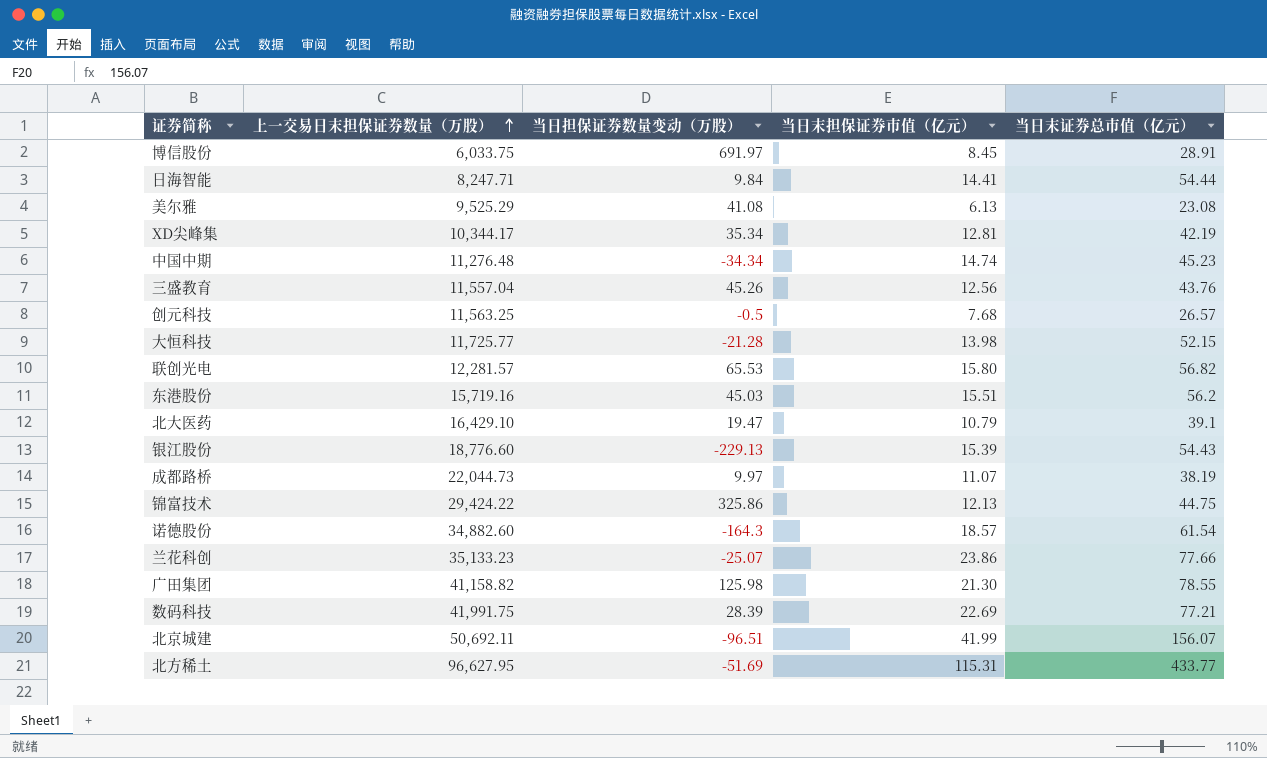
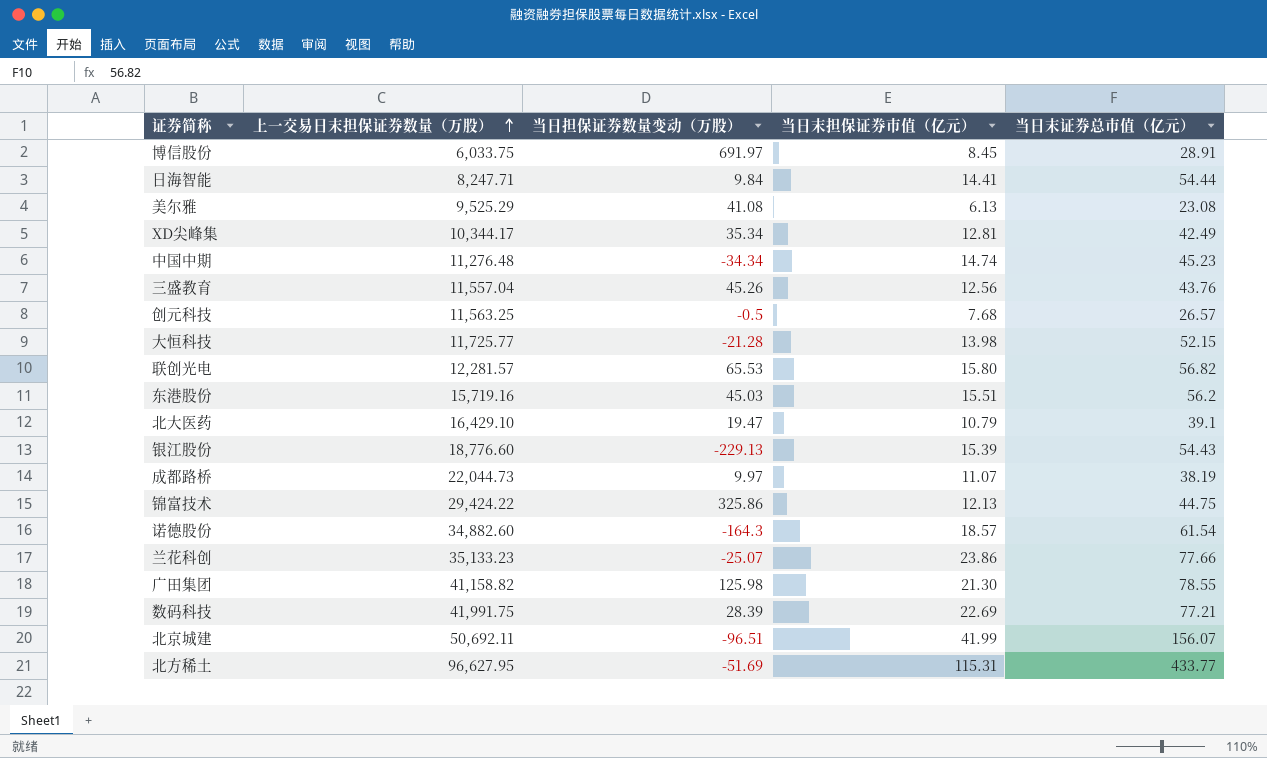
XD尖峰集 | 当日末证券总市值（亿元）: 42.19 -> 42.49

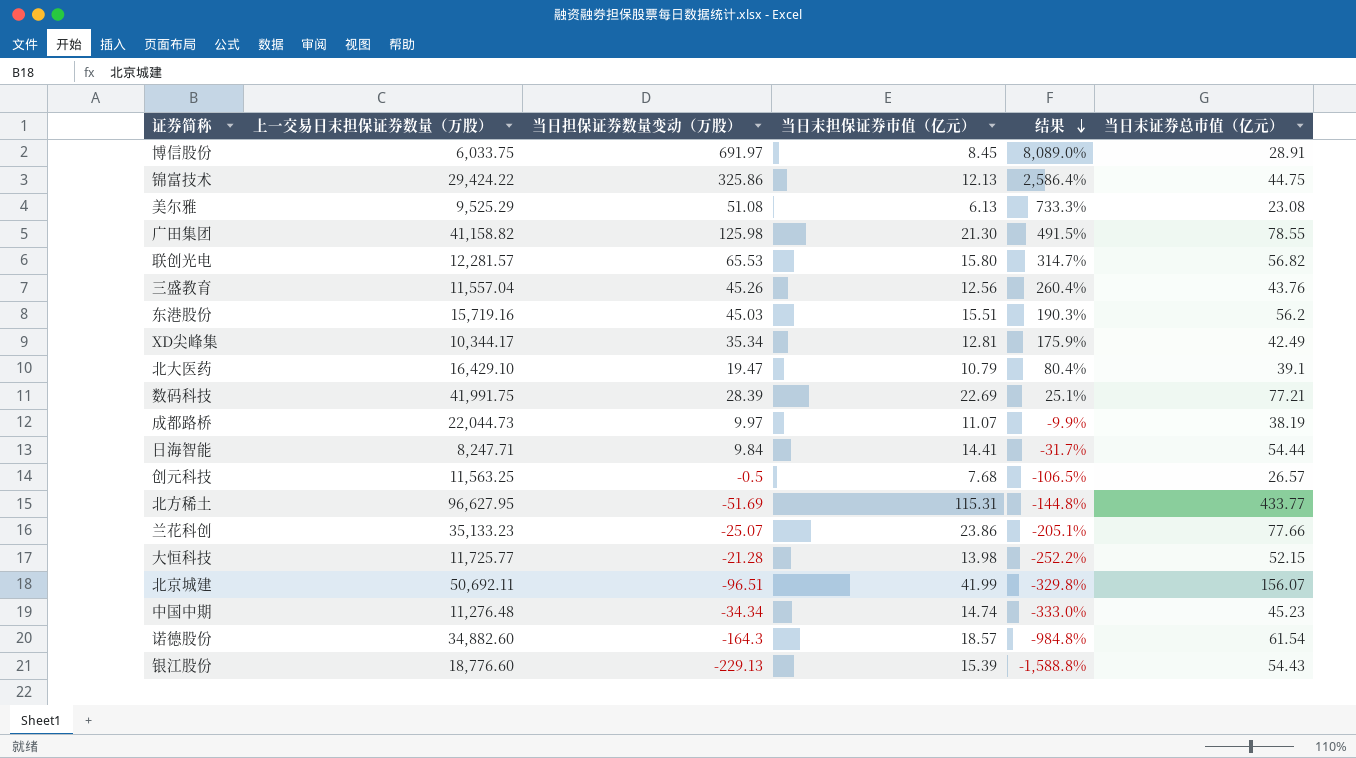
row order: 上一交易日末担保证券数量（万股） ascending -> 结果 descending
column 结果 | formula: none -> ([当日担保证券数量变动（万股）] - [当日末担保证券市值（亿元）]) / [当日末担保证券市值（亿元）]
美尔雅 | 当日担保证券数量变动（万股）: 41.08 -> 51.08

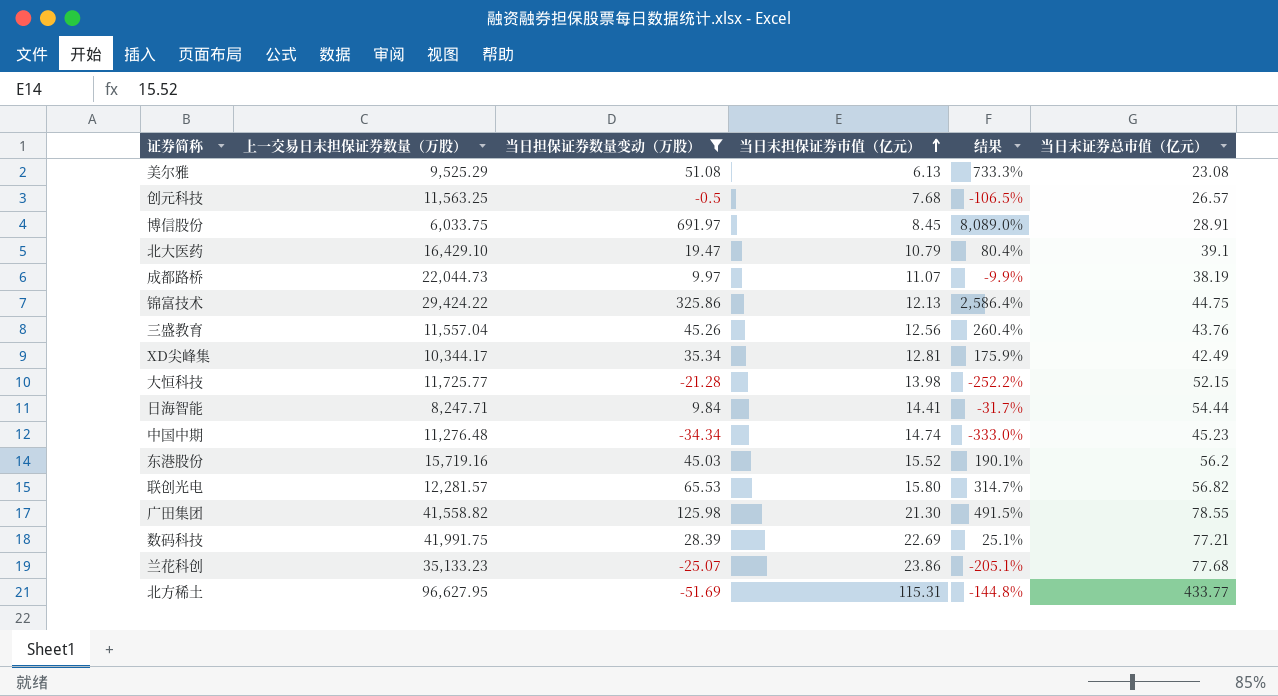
filter: none -> 当日担保证券数量变动（万股） >= -51.69
row order: 结果 descending -> 当日末担保证券市值（亿元） ascending
东港股份 | 当日末担保证券市值（亿元）: 15.51 -> 15.52
东港股份 | 结果: 190.3% -> 190.1%
广田集团 | 上一交易日末担保证券数量（万股）: 41,158.82 -> 41,558.82
兰花科创 | 当日末证券总市值（亿元）: 77.66 -> 77.68

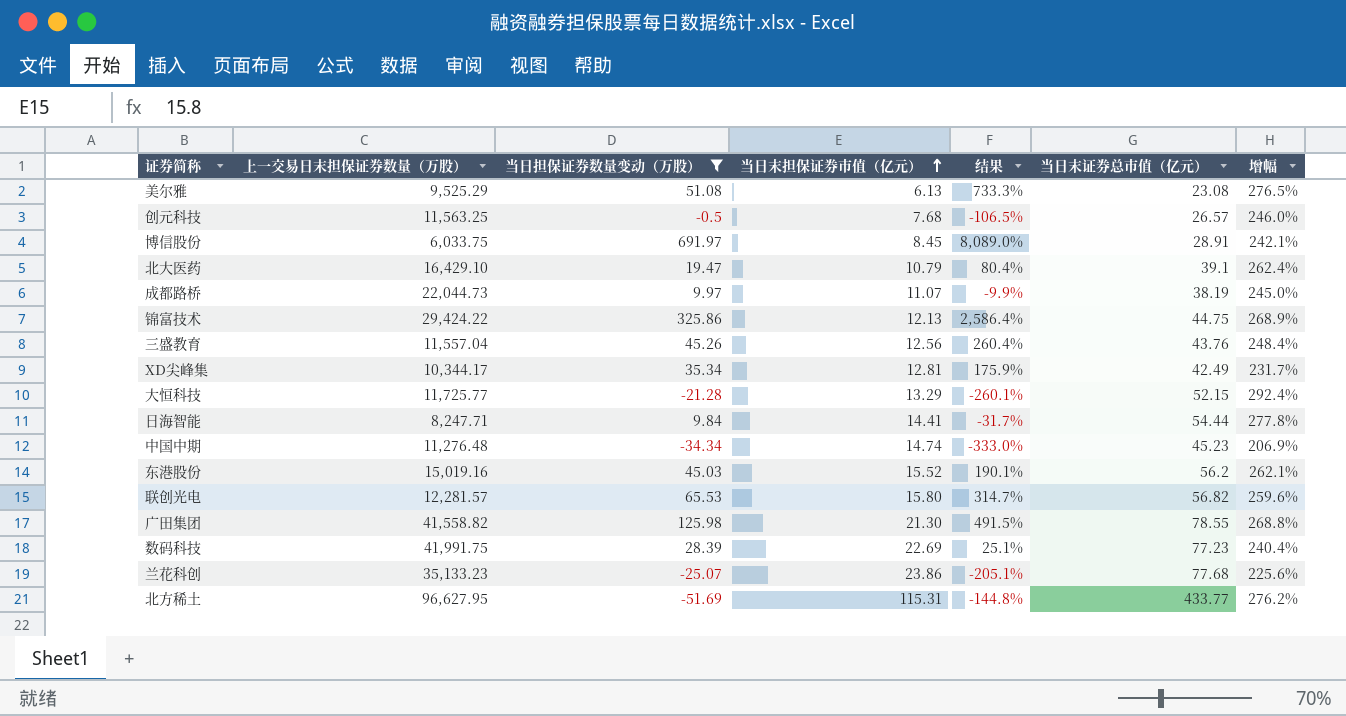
column 增幅 | formula: none -> ([当日末证券总市值（亿元）] - [当日末担保证券市值（亿元）]) / [当日末担保证券市值（亿元）]
大恒科技 | 当日末担保证券市值（亿元）: 13.98 -> 13.29
大恒科技 | 结果: -252.2% -> -260.1%
东港股份 | 上一交易日末担保证券数量（万股）: 15,719.16 -> 15,019.16
数码科技 | 当日末证券总市值（亿元）: 77.21 -> 77.23

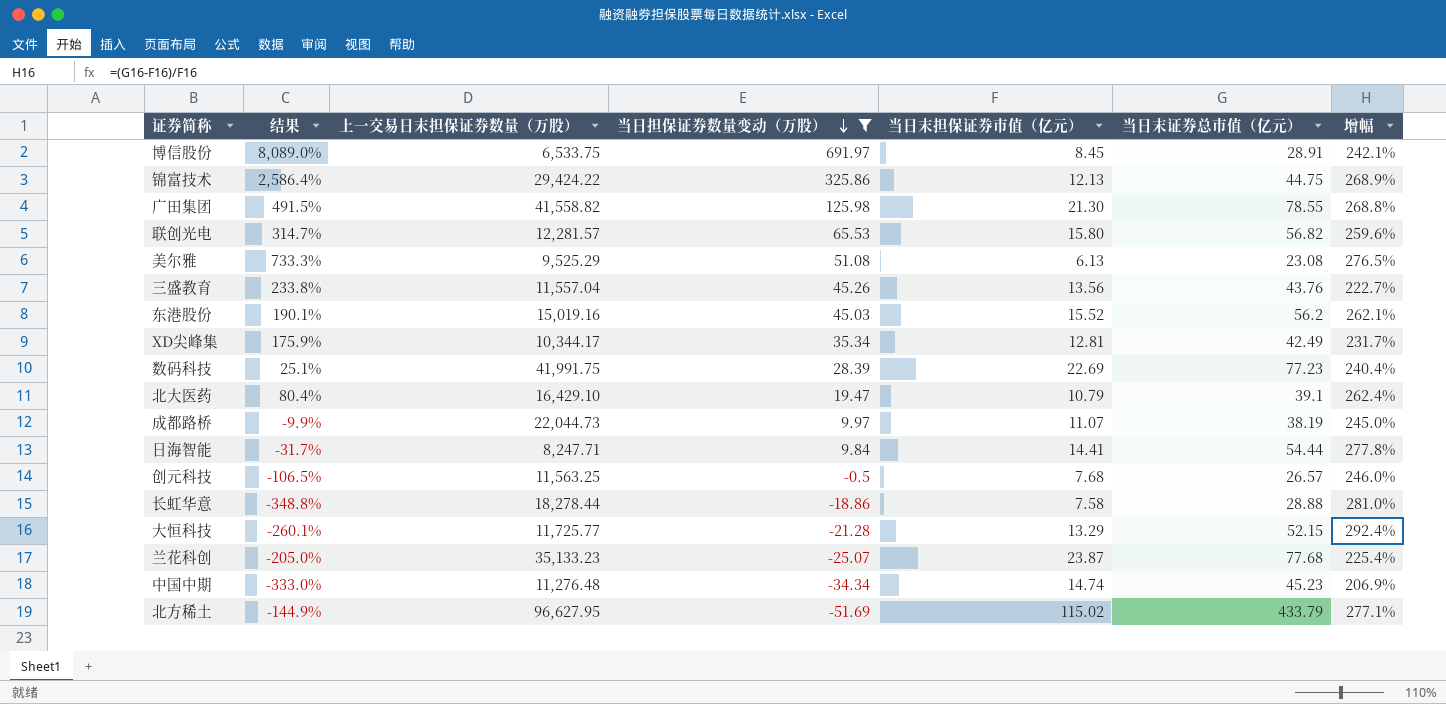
row order: 当日末担保证券市值（亿元） ascending -> 当日担保证券数量变动（万股） descending
column 结果 | position: 5 -> 2
博信股份 | 上一交易日末担保证券数量（万股）: 6,033.75 -> 6,533.75
三盛教育 | 结果: 260.4% -> 233.8%
三盛教育 | 当日末担保证券市值（亿元）: 12.56 -> 13.56
三盛教育 | 增幅: 248.4% -> 222.7%
row 长虹华意: none -> -348.8% | 18,278.44 | -18.86 | 7.58 | 28.88 | 281.0%
兰花科创 | 结果: -205.1% -> -205.0%
兰花科创 | 当日末担保证券市值（亿元）: 23.86 -> 23.87
兰花科创 | 增幅: 225.6% -> 225.4%
北方稀土 | 结果: -144.8% -> -144.9%
北方稀土 | 当日末担保证券市值（亿元）: 115.31 -> 115.02
北方稀土 | 当日末证券总市值（亿元）: 433.77 -> 433.79
北方稀土 | 增幅: 276.2% -> 277.1%

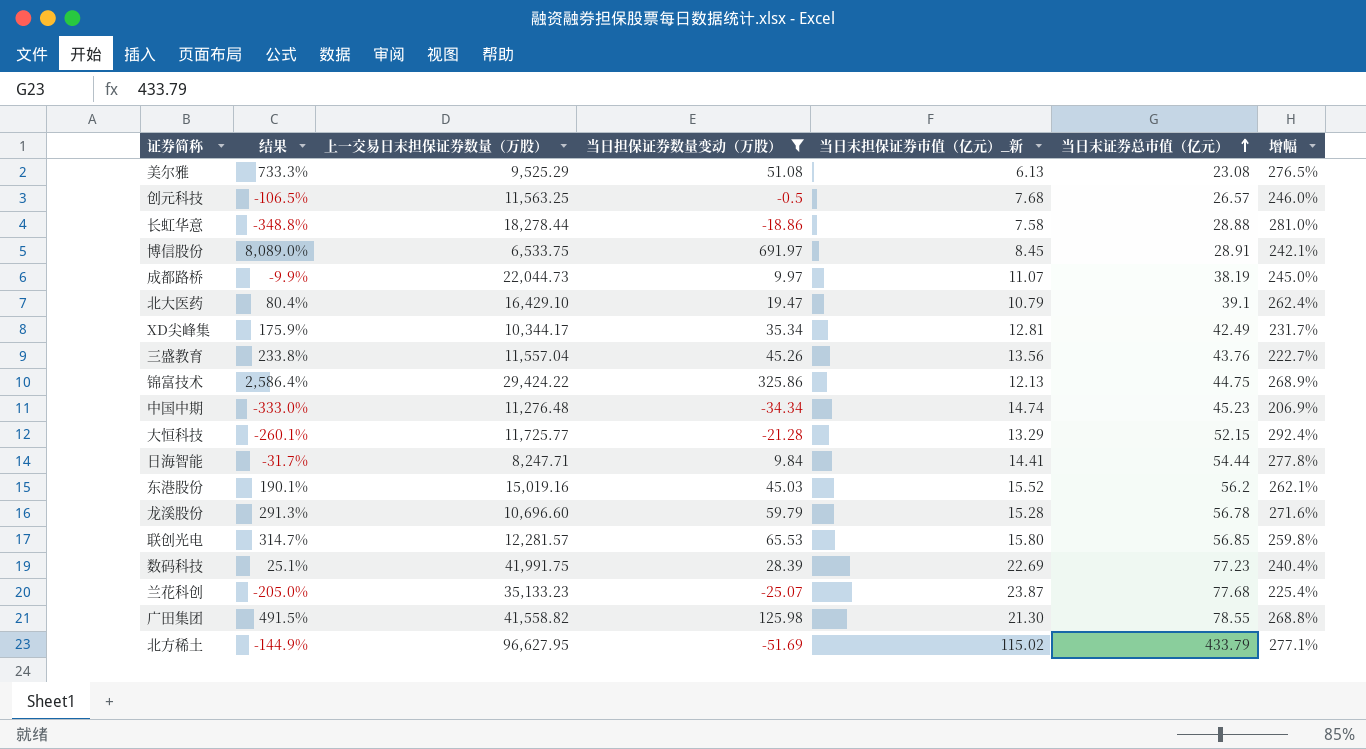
row order: 当日担保证券数量变动（万股） descending -> 当日末证券总市值（亿元） ascending
column name: 当日末担保证券市值（亿元） -> 当日末担保证券市值（亿元）_新
row 龙溪股份: none -> 291.3% | 10,696.60 | 59.79 | 15.28 | 56.78 | 271.6%
联创光电 | 当日末证券总市值（亿元）: 56.82 -> 56.85
联创光电 | 增幅: 259.6% -> 259.8%

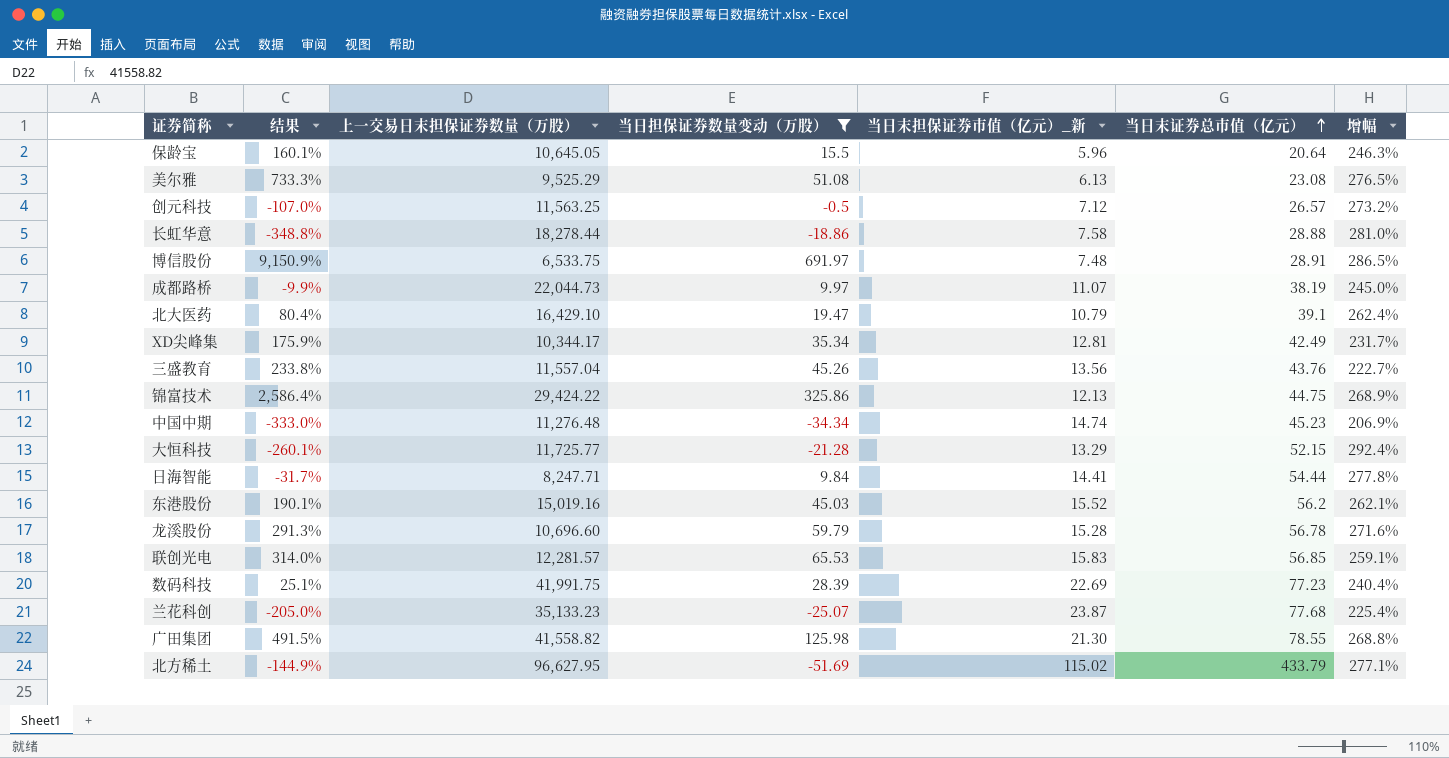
row 保龄宝: none -> 160.1% | 10,645.05 | 15.5 | 5.96 | 20.64 | 246.3%
创元科技 | 结果: -106.5% -> -107.0%
创元科技 | 当日末担保证券市值（亿元）_新: 7.68 -> 7.12
创元科技 | 增幅: 246.0% -> 273.2%
博信股份 | 结果: 8,089.0% -> 9,150.9%
博信股份 | 当日末担保证券市值（亿元）_新: 8.45 -> 7.48
博信股份 | 增幅: 242.1% -> 286.5%
联创光电 | 结果: 314.7% -> 314.0%
联创光电 | 当日末担保证券市值（亿元）_新: 15.80 -> 15.83
联创光电 | 增幅: 259.8% -> 259.1%

